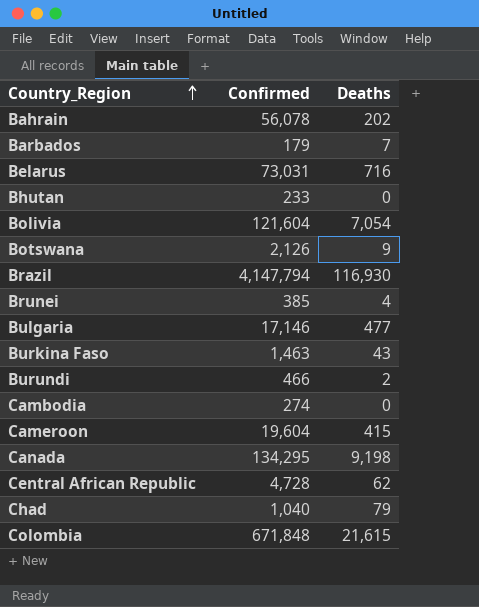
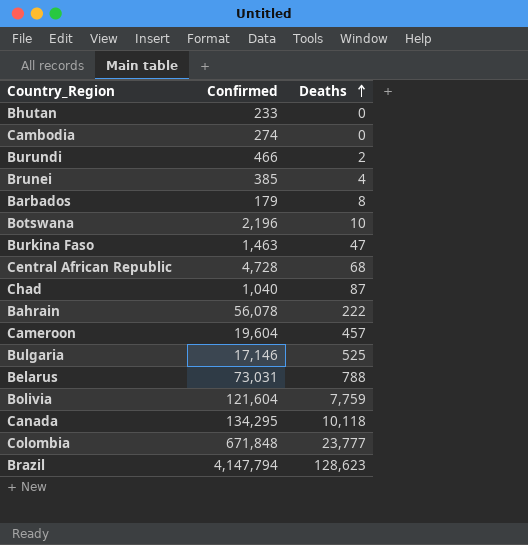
row order: Country_Region ascending -> Deaths ascending
Barbados | Deaths: 7 -> 8
Botswana | Confirmed: 2,126 -> 2,196
Botswana | Deaths: 9 -> 10
Burkina Faso | Deaths: 43 -> 47
Central African Republic | Deaths: 62 -> 68
Chad | Deaths: 79 -> 87
Bahrain | Deaths: 202 -> 222
Cameroon | Deaths: 415 -> 457
Bulgaria | Deaths: 477 -> 525
Belarus | Deaths: 716 -> 788
Bolivia | Deaths: 7,054 -> 7,759
Canada | Deaths: 9,198 -> 10,118
Colombia | Deaths: 21,615 -> 23,777
Brazil | Deaths: 116,930 -> 128,623

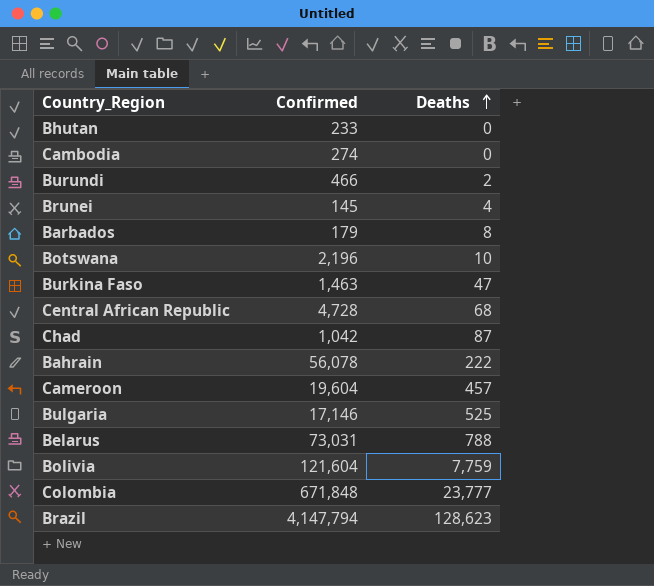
row Canada: 134,295 | 10,118 -> none
Brunei | Confirmed: 385 -> 145
Chad | Confirmed: 1,040 -> 1,042

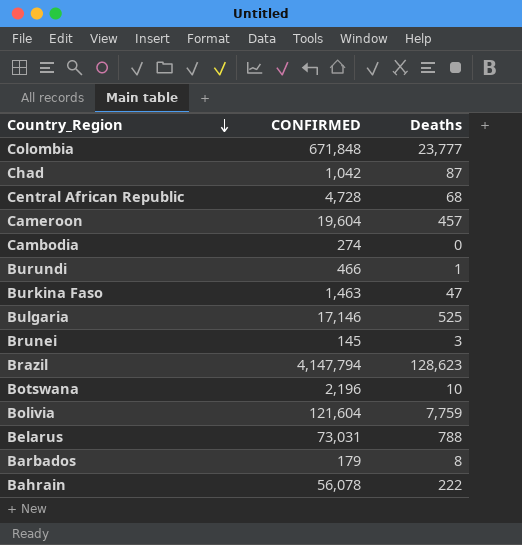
row order: Deaths ascending -> Country_Region descending
column name: Confirmed -> CONFIRMED
row Bhutan: 233 | 0 -> none
Burundi | Deaths: 2 -> 1
Brunei | Deaths: 4 -> 3

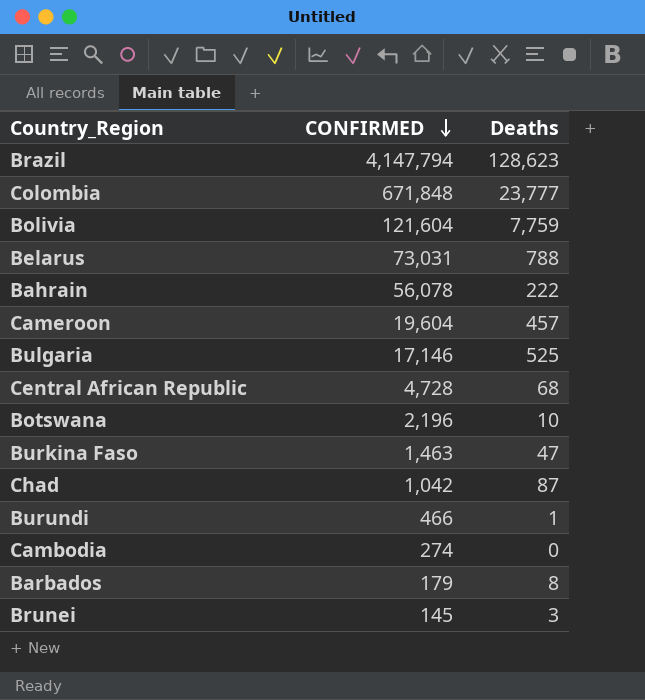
row order: Country_Region descending -> CONFIRMED descending

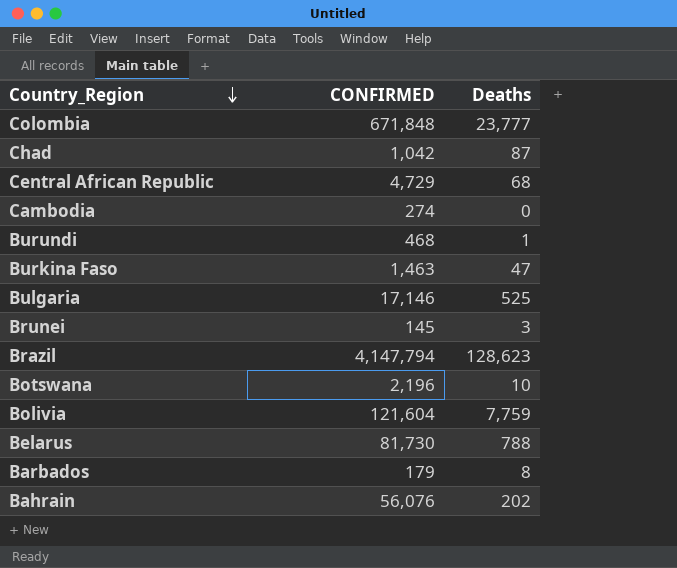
row order: CONFIRMED descending -> Country_Region descending
row Cameroon: 19,604 | 457 -> none
Central African Republic | CONFIRMED: 4,728 -> 4,729
Burundi | CONFIRMED: 466 -> 468
Belarus | CONFIRMED: 73,031 -> 81,730
Bahrain | CONFIRMED: 56,078 -> 56,076
Bahrain | Deaths: 222 -> 202

